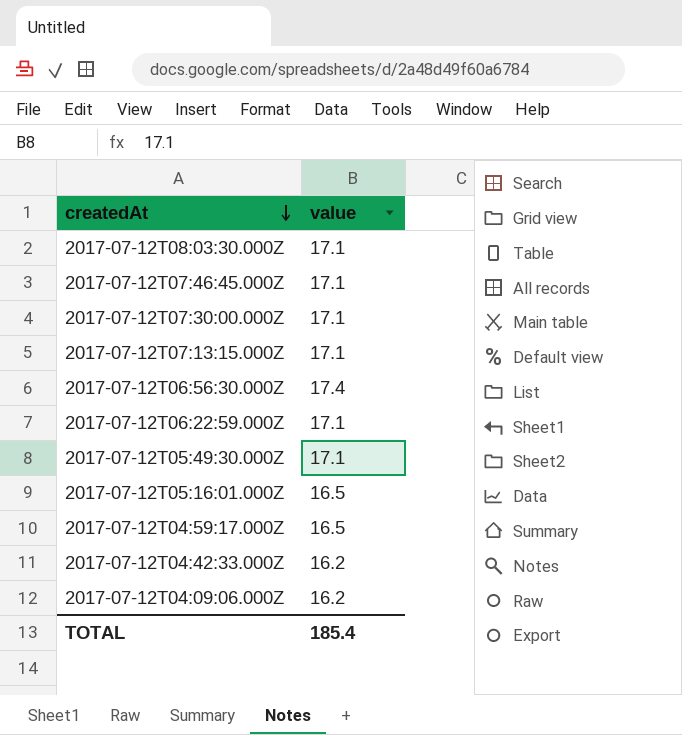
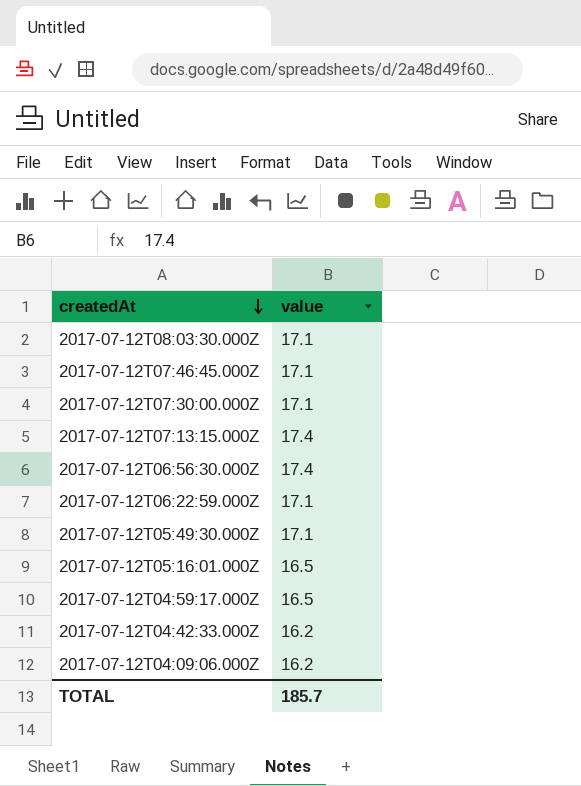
2017-07-12T07:13:15.000Z | value: 17.1 -> 17.4
TOTAL | value: 185.4 -> 185.7

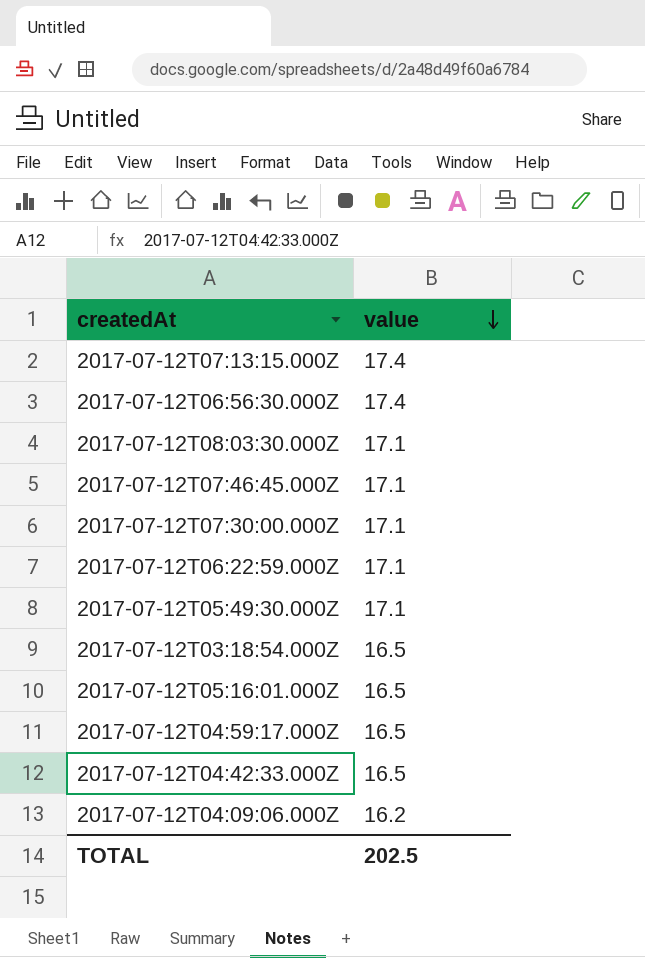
row order: createdAt descending -> value descending
row 2017-07-12T03:18:54.000Z: none -> 16.5
2017-07-12T04:42:33.000Z | value: 16.2 -> 16.5
TOTAL | value: 185.7 -> 202.5

